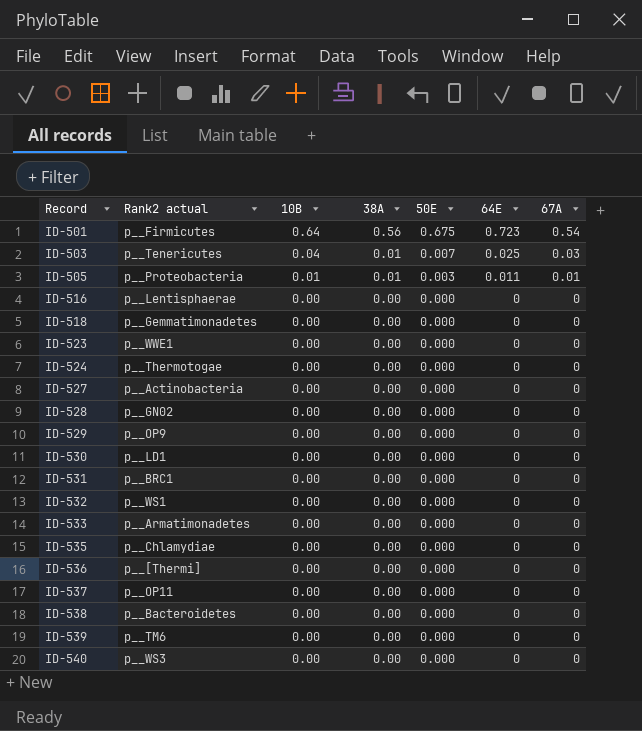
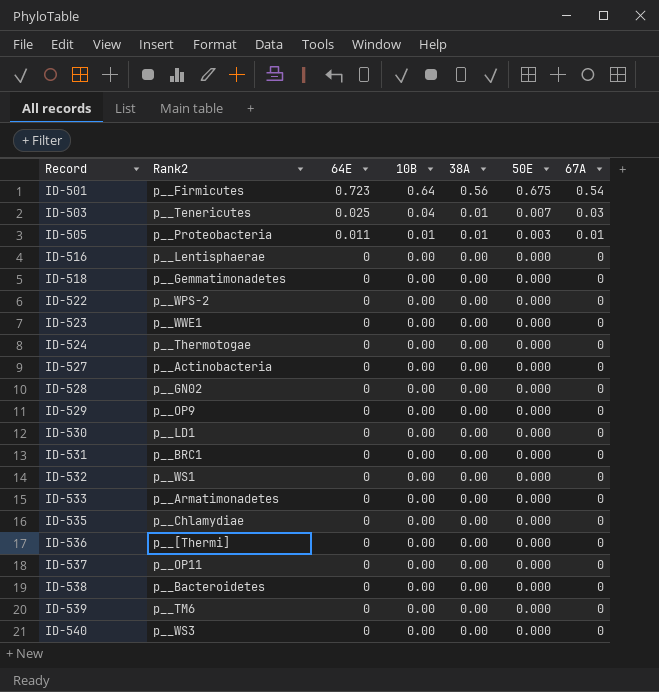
column name: Rank2 actual -> Rank2
column 64E | position: 6 -> 3
row ID-522: none -> p__WPS-2 | 0 | 0.00 | 0.00 | 0.000 | 0

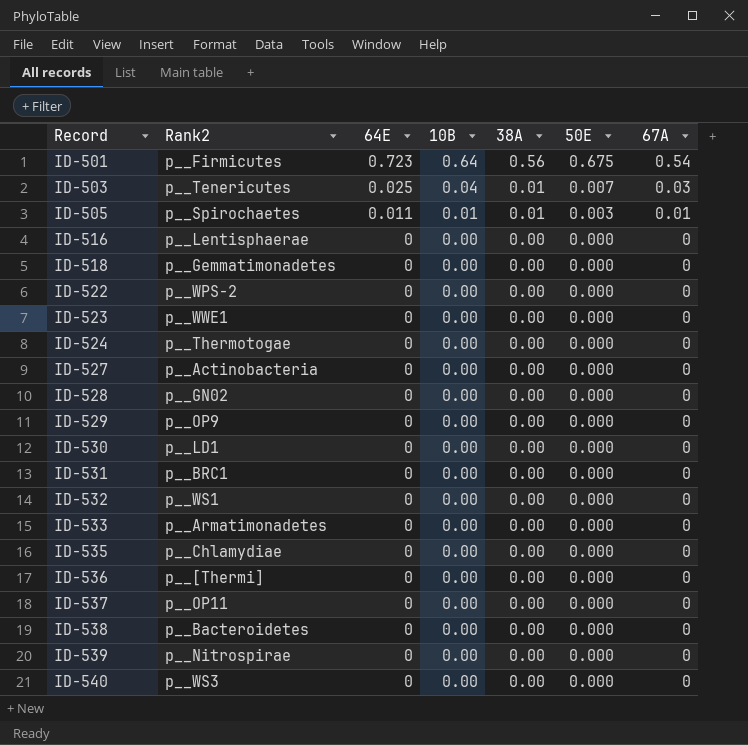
ID-505 | Rank2: p__Proteobacteria -> p__Spirochaetes
ID-539 | Rank2: p__TM6 -> p__Nitrospirae

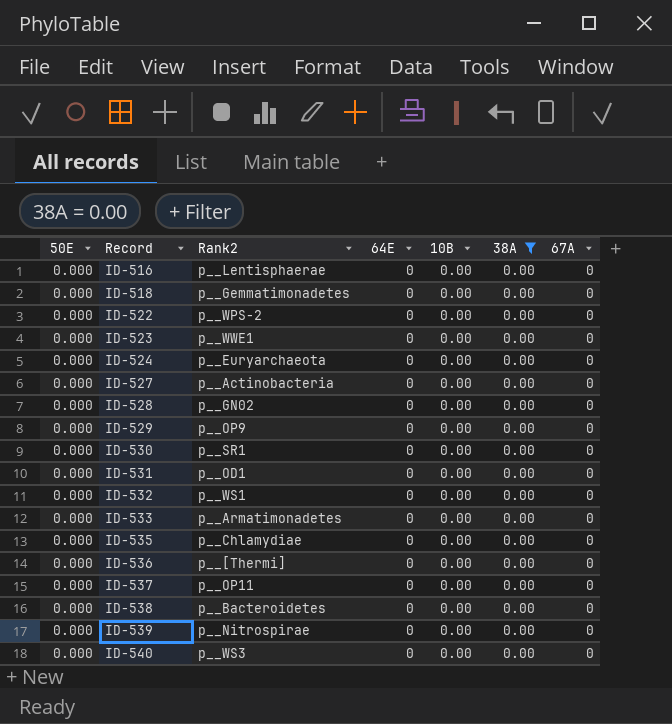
filter: none -> 38A = 0.00
column 50E | position: 6 -> 1
ID-524 | Rank2: p__Thermotogae -> p__Euryarchaeota
ID-530 | Rank2: p__LD1 -> p__SR1
ID-531 | Rank2: p__BRC1 -> p__OD1

